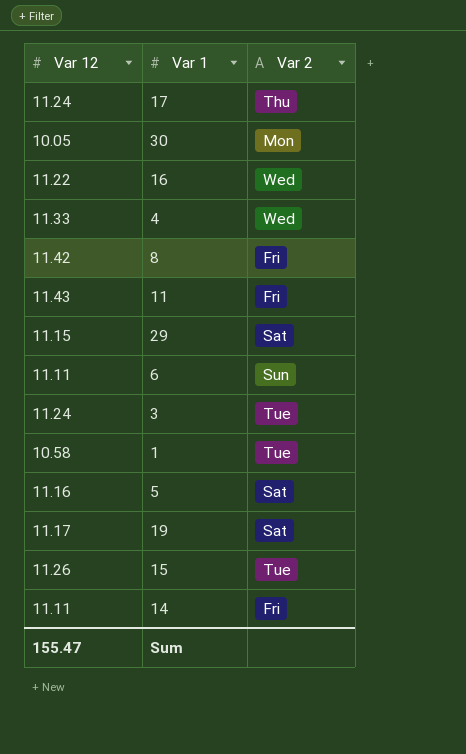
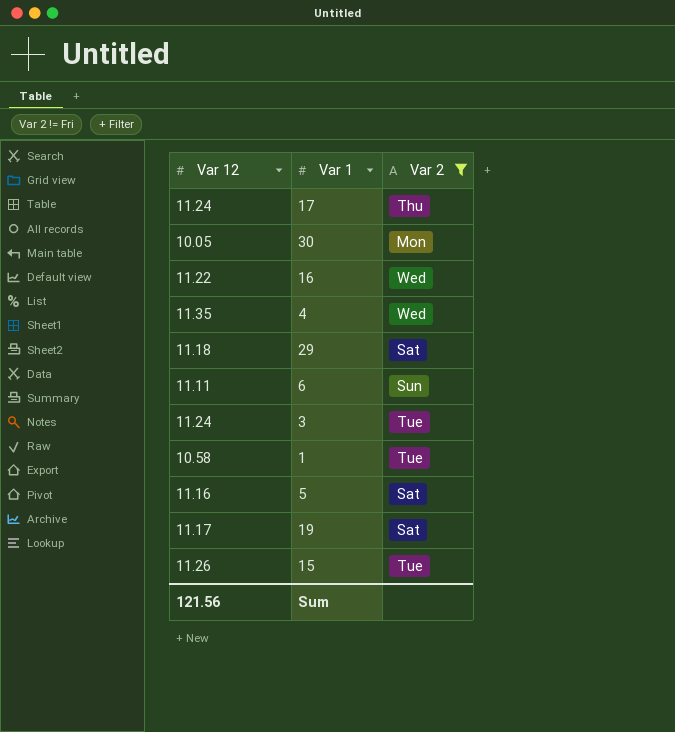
filter: none -> Var 2 != Fri
4 | Var 12: 11.33 -> 11.35
29 | Var 12: 11.15 -> 11.18
Sum | Var 12: 155.47 -> 121.56

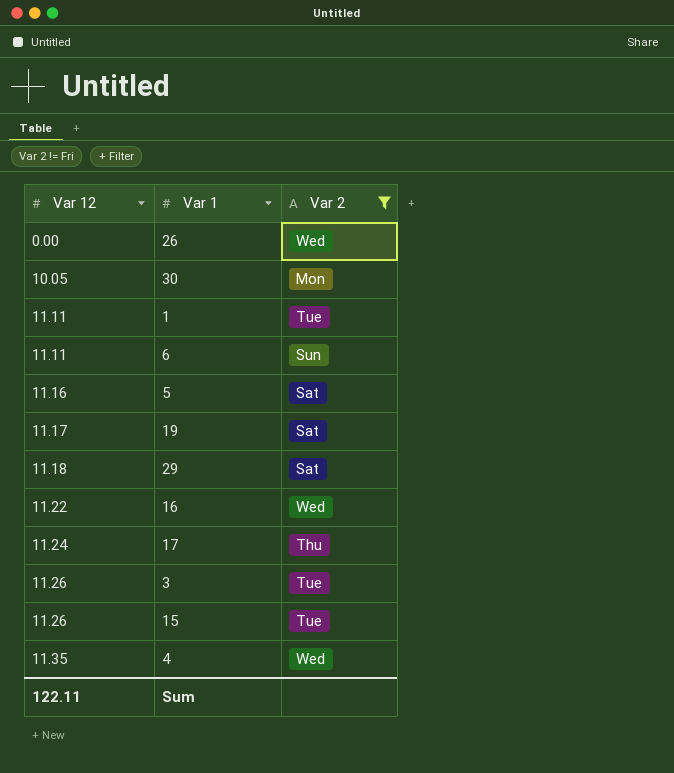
row order: none -> Var 12 ascending
row 26: none -> 0.00 | Wed
1 | Var 12: 10.58 -> 11.11
3 | Var 12: 11.24 -> 11.26
Sum | Var 12: 121.56 -> 122.11

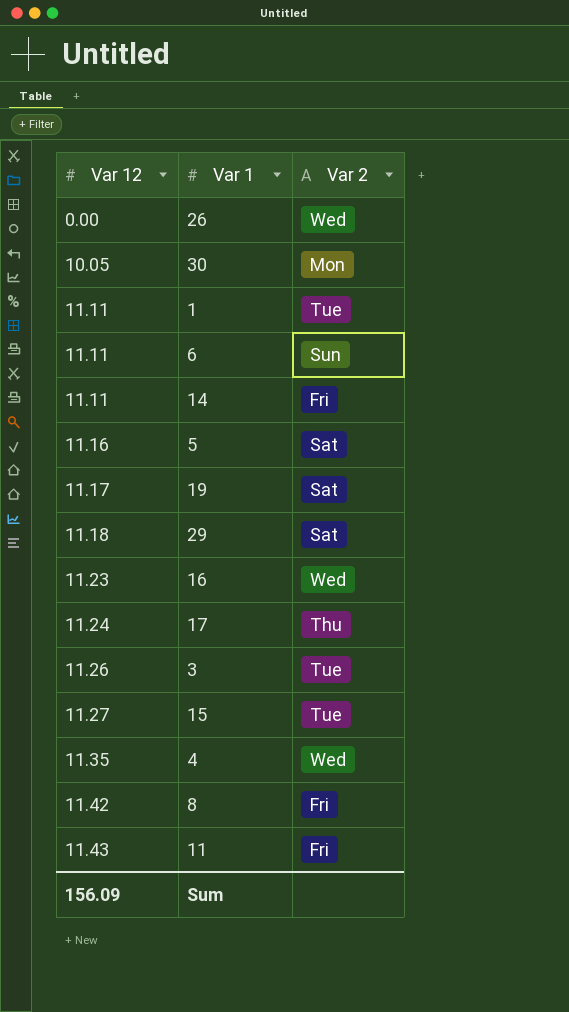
filter: Var 2 != Fri -> none
16 | Var 12: 11.22 -> 11.23
15 | Var 12: 11.26 -> 11.27
Sum | Var 12: 122.11 -> 156.09

